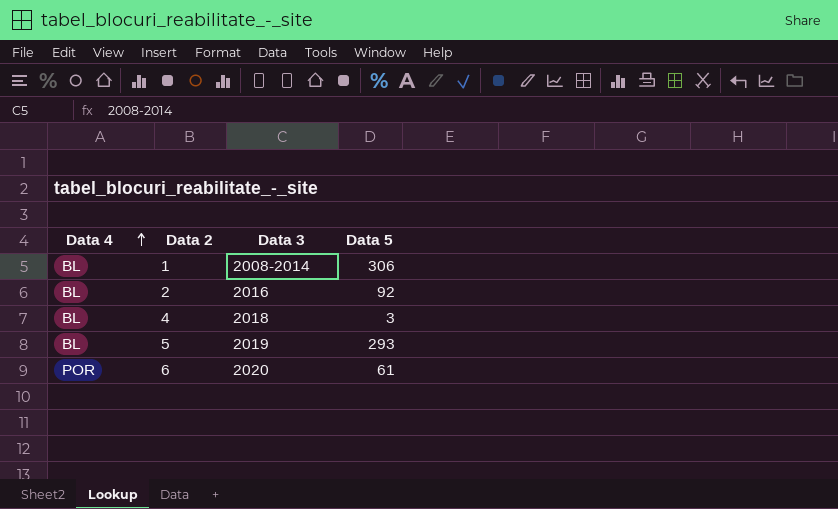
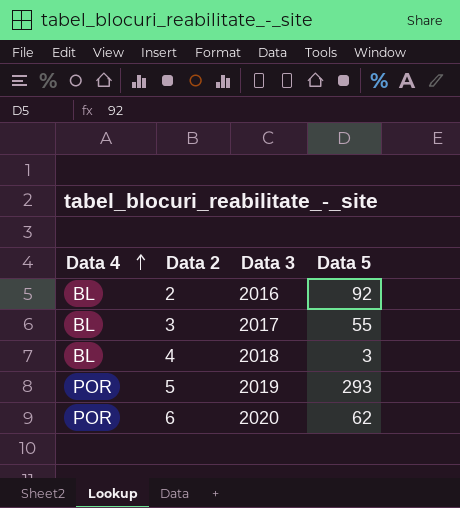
row 1: BL | 2008-2014 | 306 -> none
row 3: none -> BL | 2017 | 55
5 | Data 4: BL -> POR
6 | Data 5: 61 -> 62

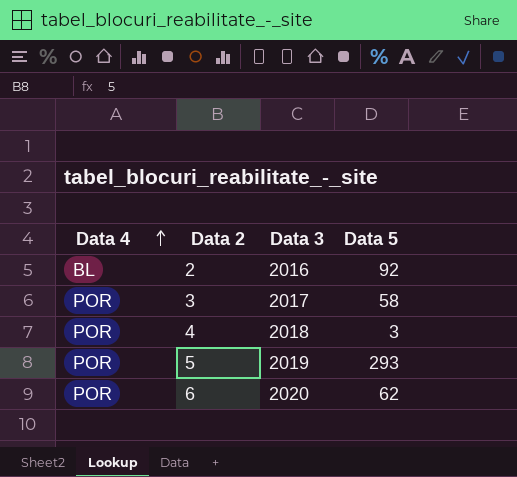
3 | Data 4: BL -> POR
3 | Data 5: 55 -> 58
4 | Data 4: BL -> POR

